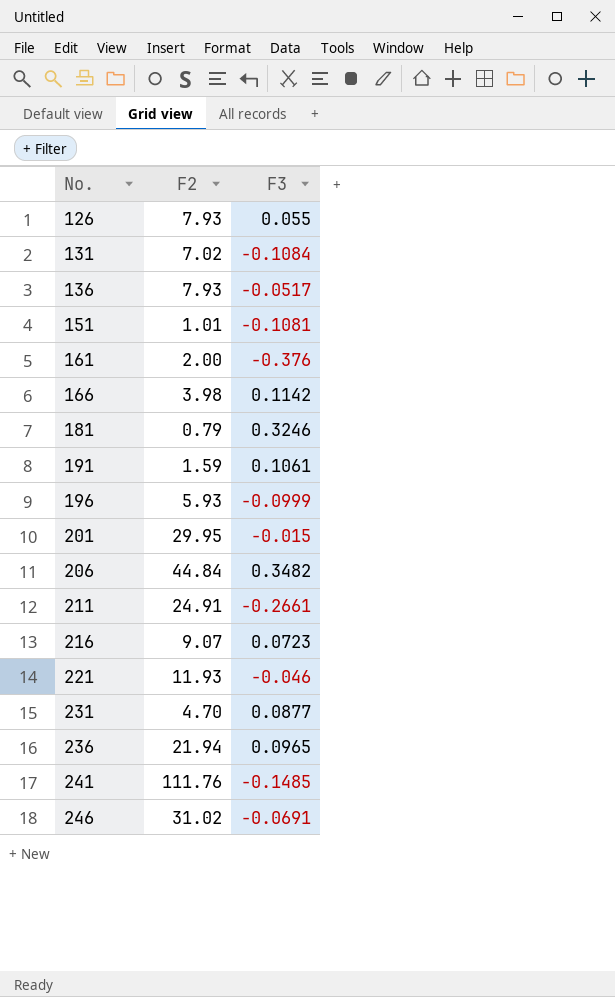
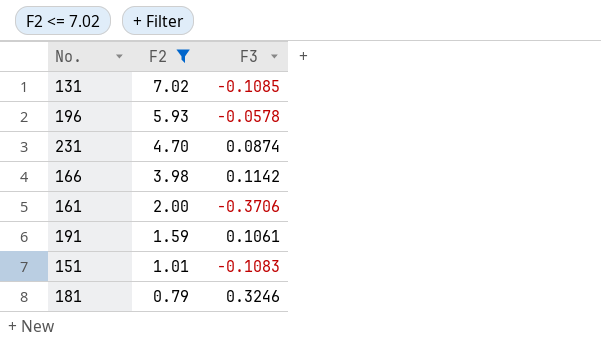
filter: none -> F2 <= 7.02
row order: No. ascending -> F2 descending
131 | F3: -0.1084 -> -0.1085
196 | F3: -0.0999 -> -0.0578
231 | F3: 0.0877 -> 0.0874
161 | F3: -0.376 -> -0.3706
151 | F3: -0.1081 -> -0.1083

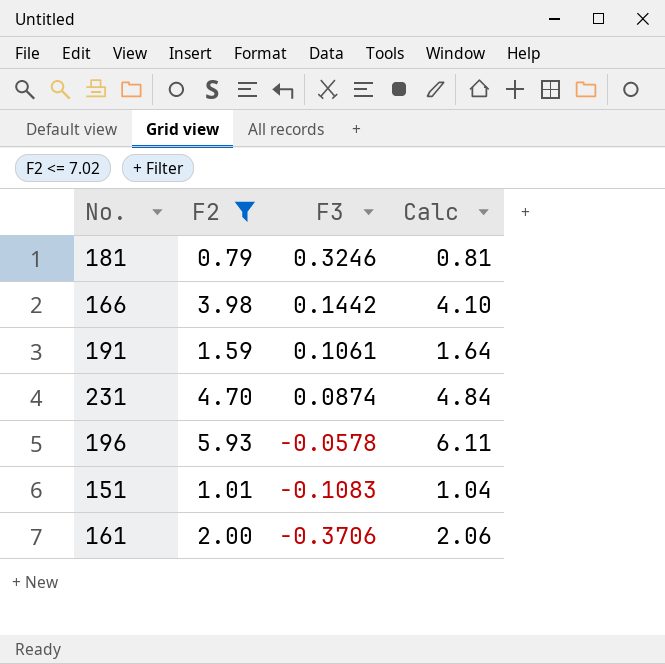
row order: F2 descending -> F3 descending
column Calc | formula: none -> [F2] * 1.03
row 131: 7.02 | -0.1085 -> none
166 | F3: 0.1142 -> 0.1442

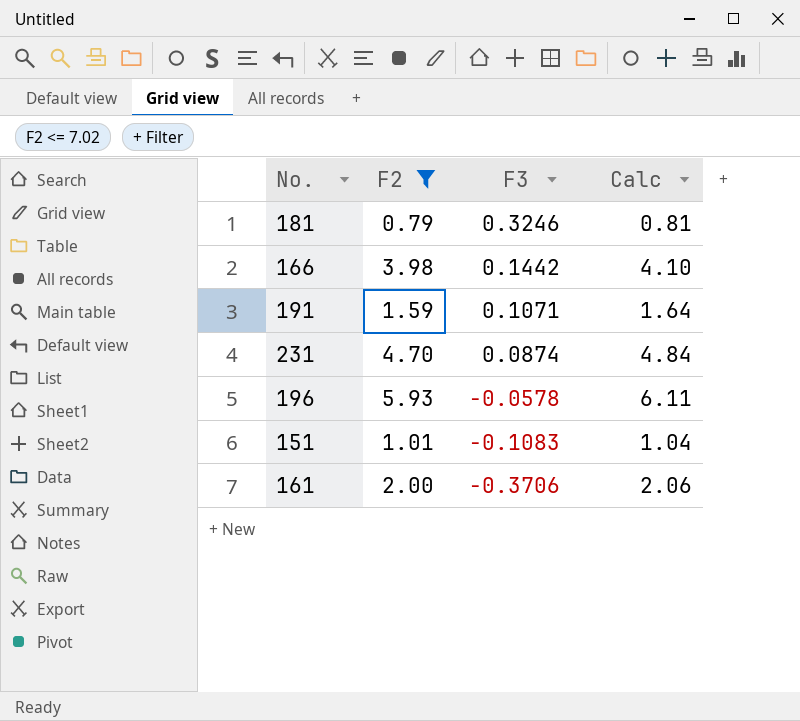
191 | F3: 0.1061 -> 0.1071

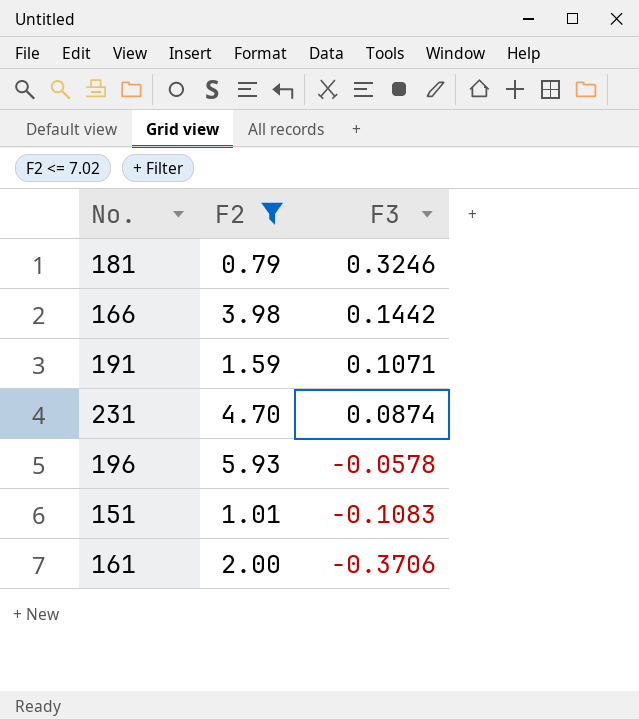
column Calc | formula: [F2] * 1.03 -> none

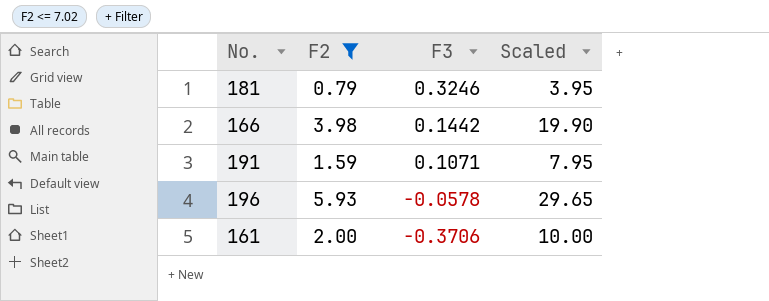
column Scaled | formula: none -> [F2] * 5
row 231: 4.70 | 0.0874 -> none
row 151: 1.01 | -0.1083 -> none

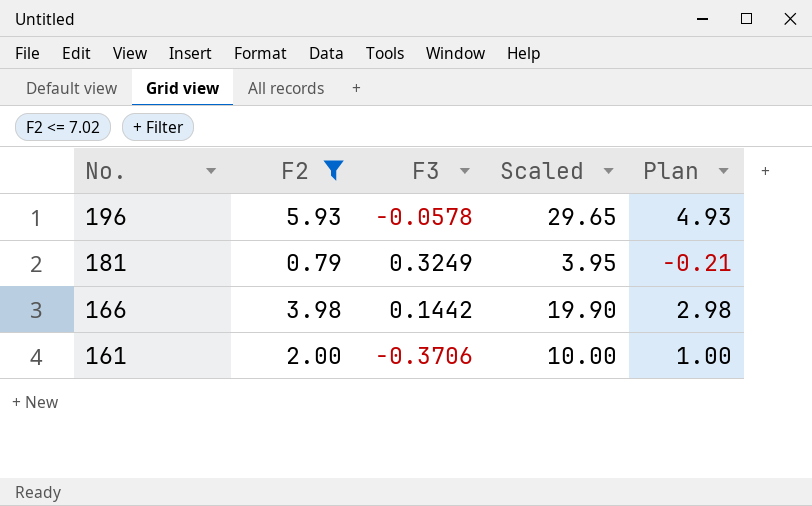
row order: F3 descending -> No. descending
column Plan | formula: none -> [F2] - 1
row 191: 1.59 | 0.1071 | 7.95 -> none
181 | F3: 0.3246 -> 0.3249

